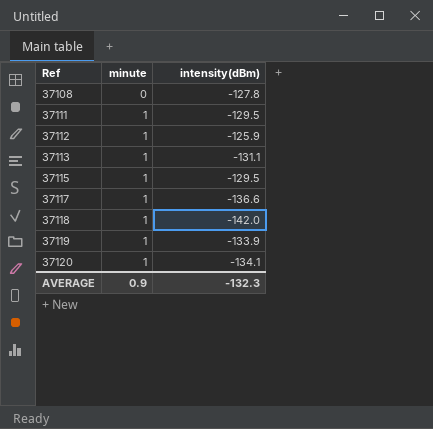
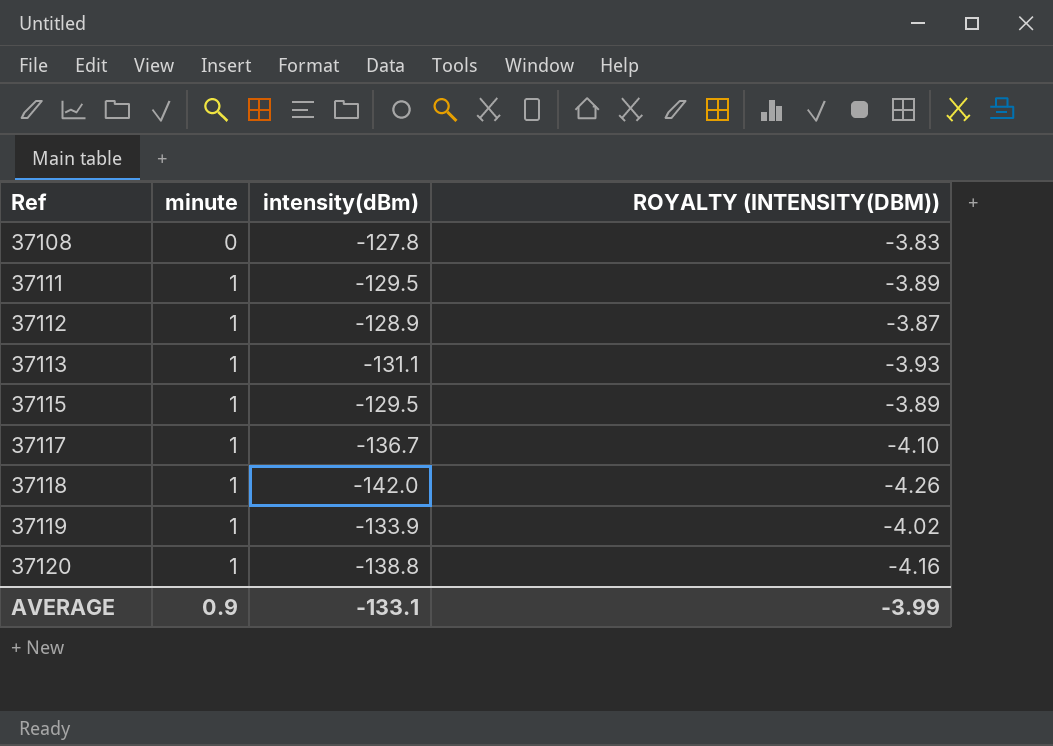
column ROYALTY (INTENSITY(DBM)) | formula: none -> [intensity(dBm)] * 0.03
37112 | intensity(dBm): -125.9 -> -128.9
37117 | intensity(dBm): -136.6 -> -136.7
37120 | intensity(dBm): -134.1 -> -138.8
AVERAGE | intensity(dBm): -132.3 -> -133.1

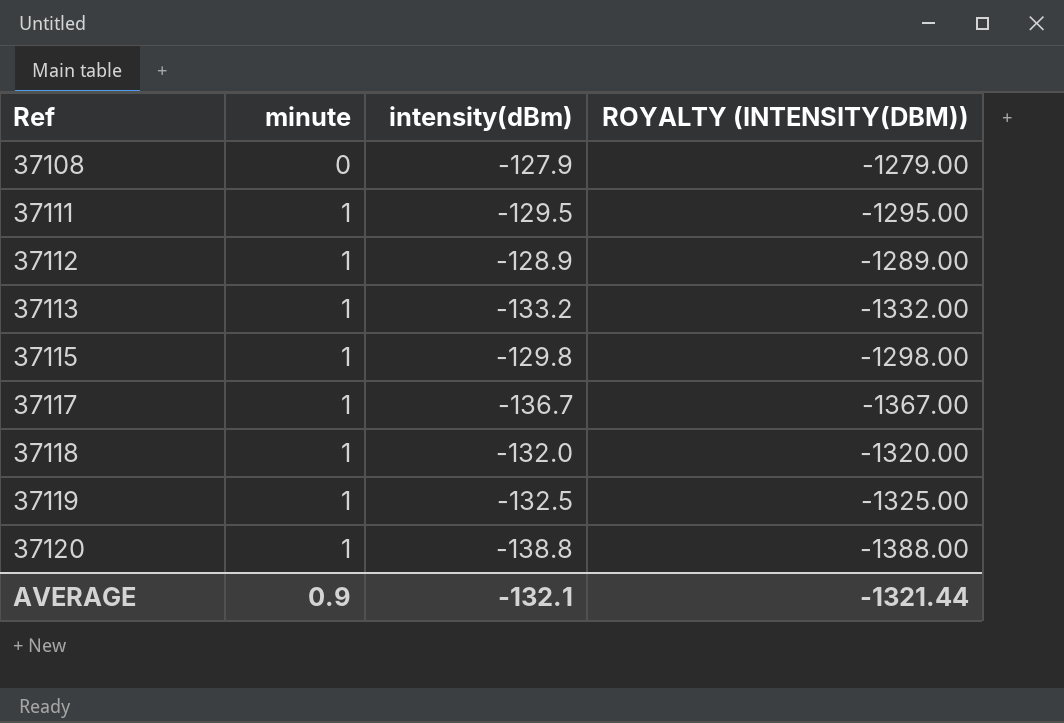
column ROYALTY (INTENSITY(DBM)) | formula: [intensity(dBm)] * 0.03 -> [intensity(dBm)] * 10
37108 | intensity(dBm): -127.8 -> -127.9
37113 | intensity(dBm): -131.1 -> -133.2
37115 | intensity(dBm): -129.5 -> -129.8
37118 | intensity(dBm): -142.0 -> -132.0
37119 | intensity(dBm): -133.9 -> -132.5
AVERAGE | intensity(dBm): -133.1 -> -132.1
AVERAGE | ROYALTY (INTENSITY(DBM)): -3.99 -> -1321.44

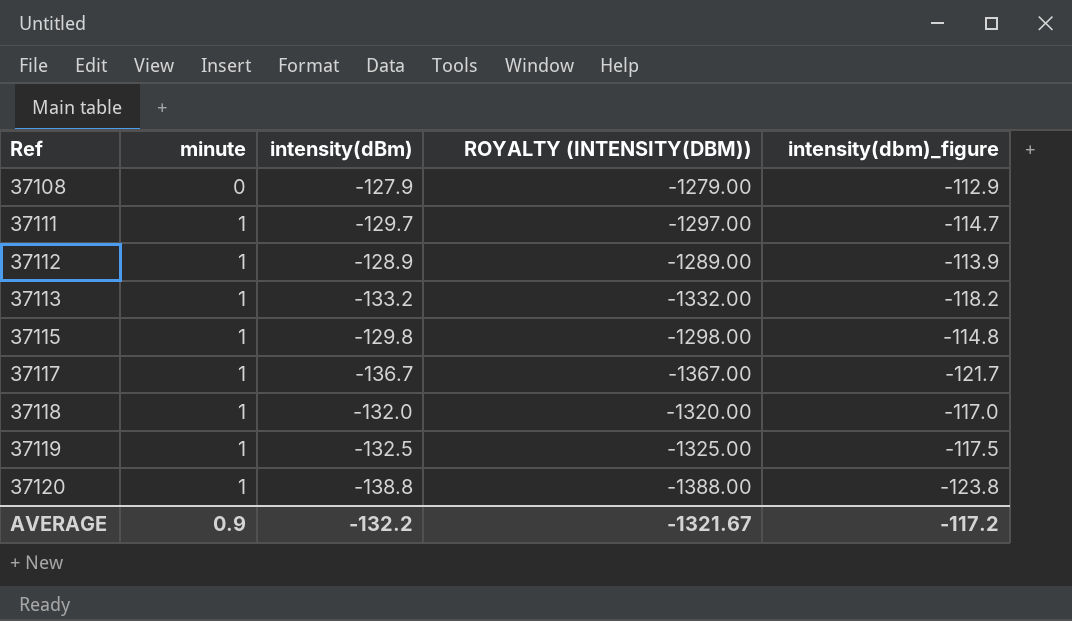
column intensity(dbm)_figure | formula: none -> [intensity(dBm)] + 15
37111 | intensity(dBm): -129.5 -> -129.7
37111 | ROYALTY (INTENSITY(DBM)): -1295.00 -> -1297.00
AVERAGE | intensity(dBm): -132.1 -> -132.2
AVERAGE | ROYALTY (INTENSITY(DBM)): -1321.44 -> -1321.67

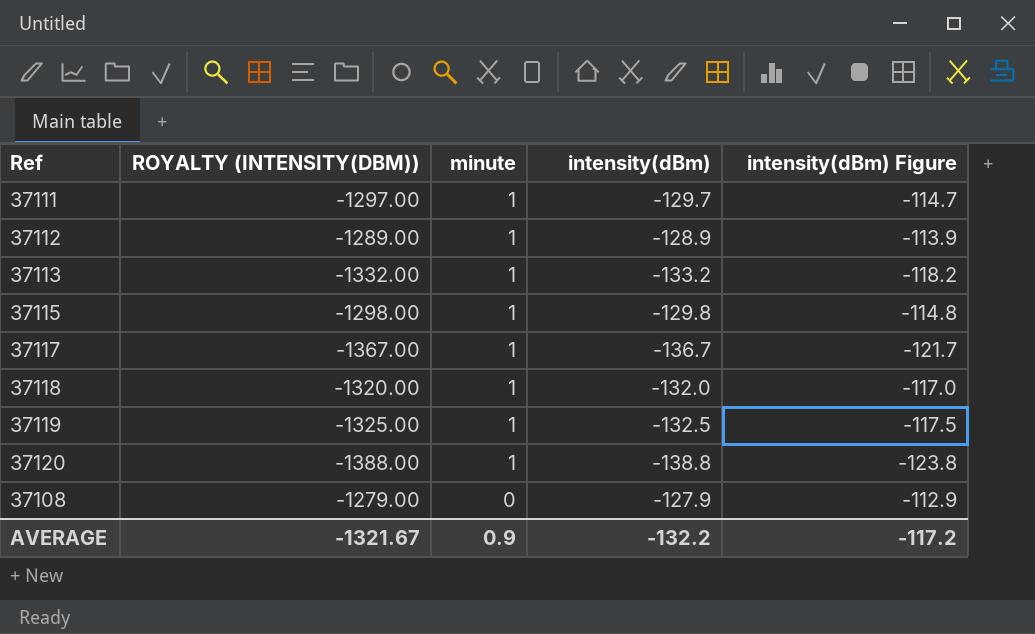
row order: Ref ascending -> minute descending
column ROYALTY (INTENSITY(DBM)) | position: 4 -> 2
column name: intensity(dbm)_figure -> intensity(dBm) Figure

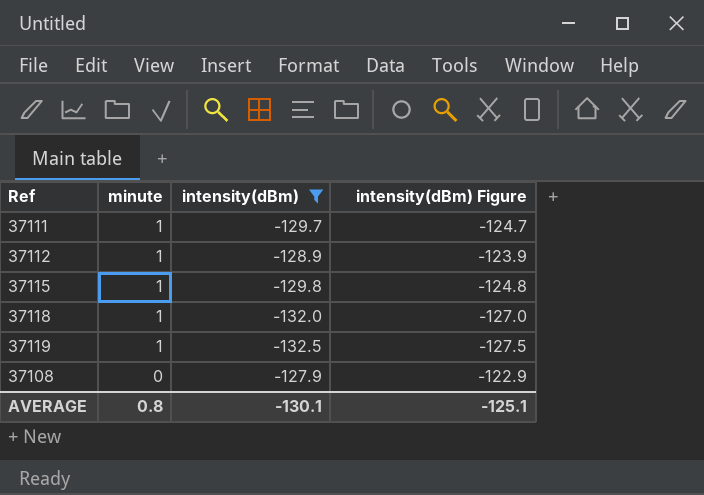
filter: none -> intensity(dBm) >= -132.5
column ROYALTY (INTENSITY(DBM)) | formula: [intensity(dBm)] * 10 -> none
column intensity(dBm) Figure | formula: [intensity(dBm)] + 15 -> [intensity(dBm)] + 5
AVERAGE | minute: 0.9 -> 0.8
AVERAGE | intensity(dBm): -132.2 -> -130.1
AVERAGE | intensity(dBm) Figure: -117.2 -> -125.1

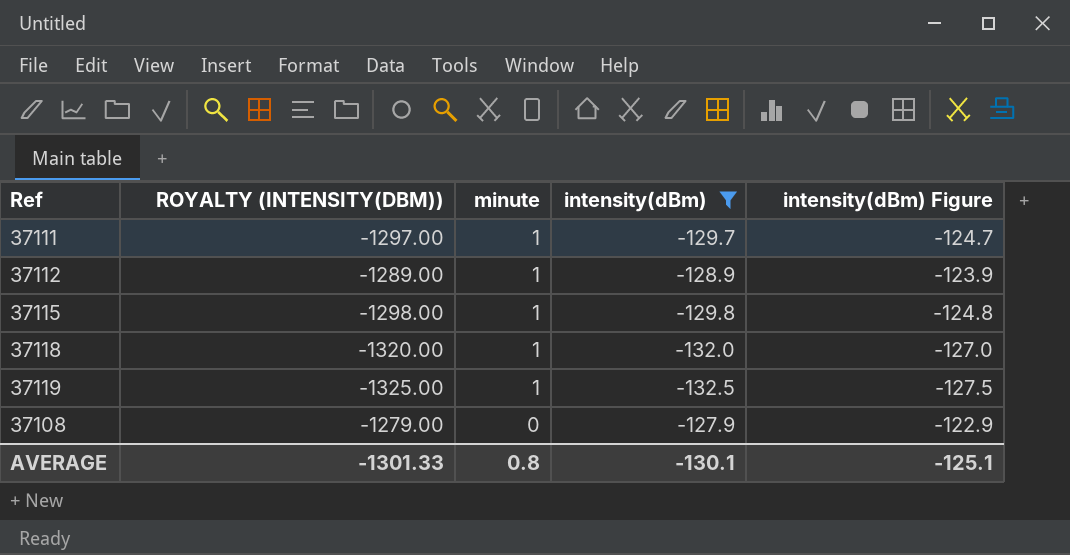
column ROYALTY (INTENSITY(DBM)) | formula: none -> [intensity(dBm)] * 10

